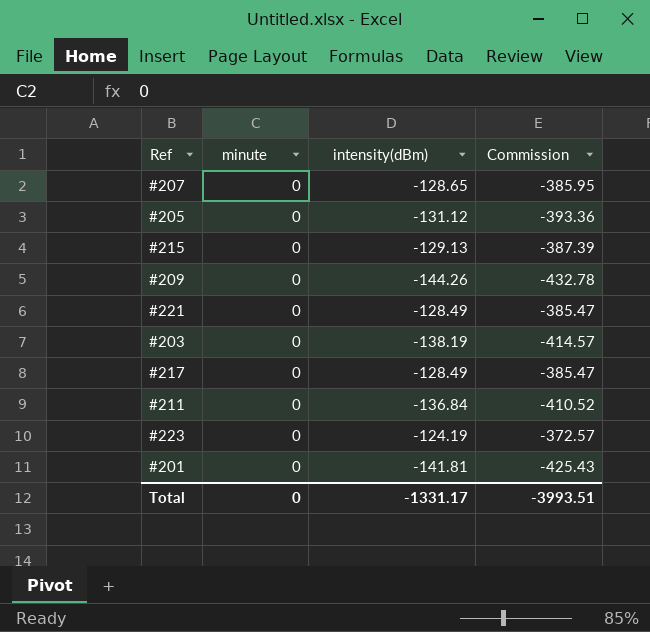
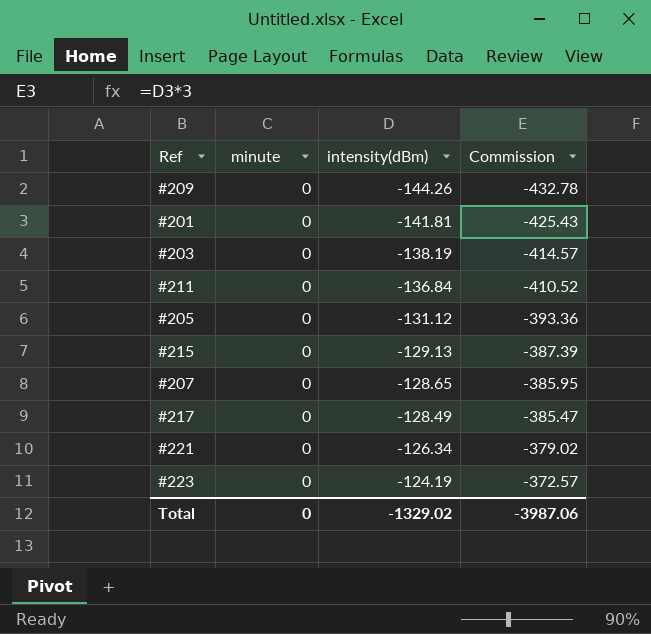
row order: none -> intensity(dBm) ascending
#221 | intensity(dBm): -128.49 -> -126.34
#221 | Commission: -385.47 -> -379.02
Total | intensity(dBm): -1331.17 -> -1329.02
Total | Commission: -3993.51 -> -3987.06

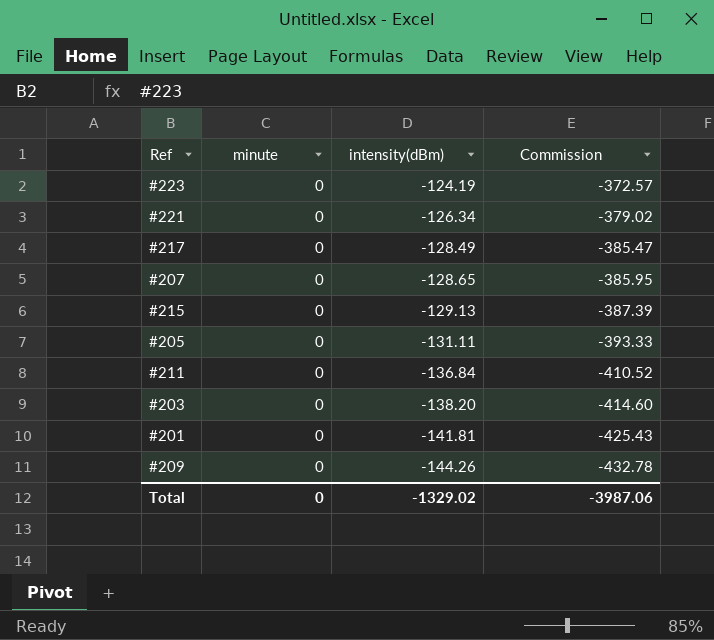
row order: intensity(dBm) ascending -> intensity(dBm) descending
#205 | intensity(dBm): -131.12 -> -131.11
#205 | Commission: -393.36 -> -393.33
#203 | intensity(dBm): -138.19 -> -138.20
#203 | Commission: -414.57 -> -414.60

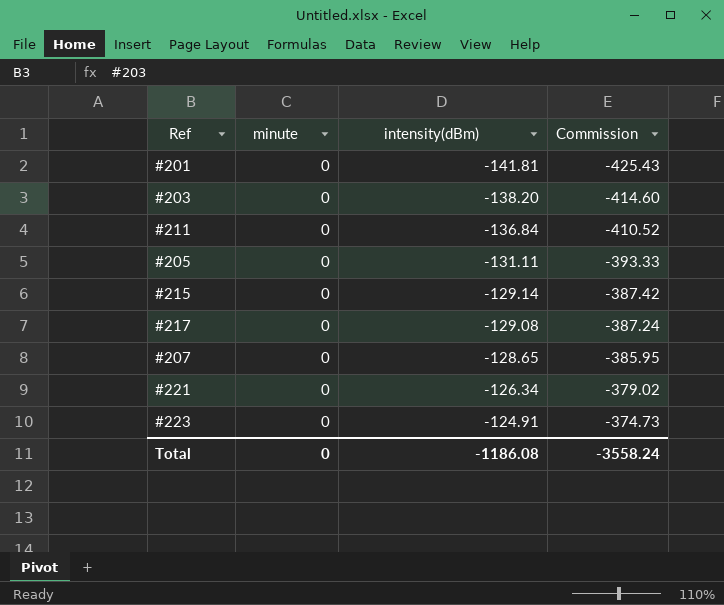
row order: intensity(dBm) descending -> intensity(dBm) ascending
row #209: 0 | -144.26 | -432.78 -> none
#215 | intensity(dBm): -129.13 -> -129.14
#215 | Commission: -387.39 -> -387.42
#217 | intensity(dBm): -128.49 -> -129.08
#217 | Commission: -385.47 -> -387.24
#223 | intensity(dBm): -124.19 -> -124.91
#223 | Commission: -372.57 -> -374.73
Total | intensity(dBm): -1329.02 -> -1186.08
Total | Commission: -3987.06 -> -3558.24

